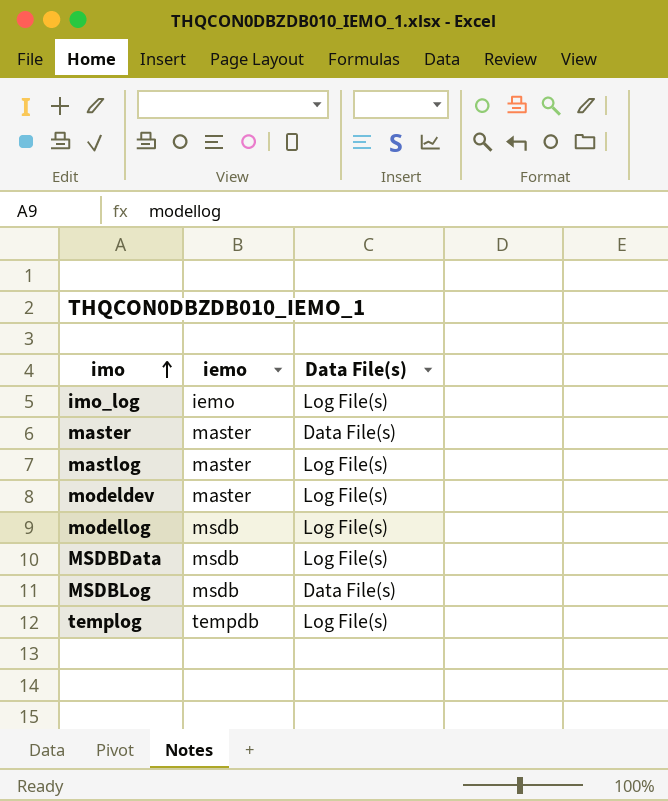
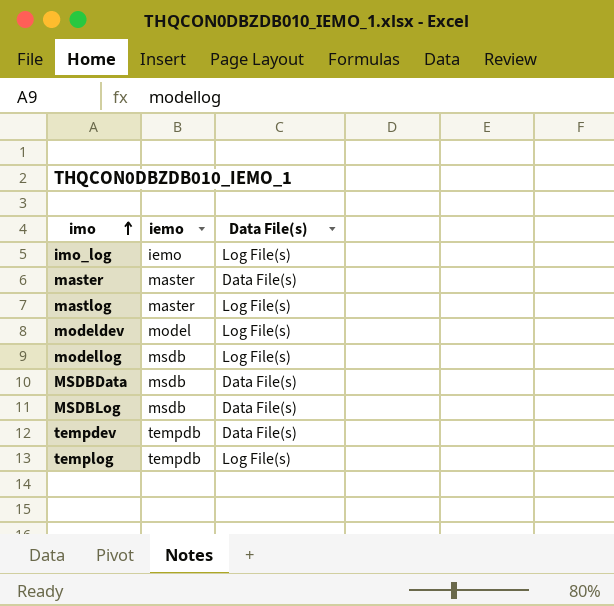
modeldev | iemo: master -> model
MSDBData | Data File(s): Log File(s) -> Data File(s)
row tempdev: none -> tempdb | Data File(s)

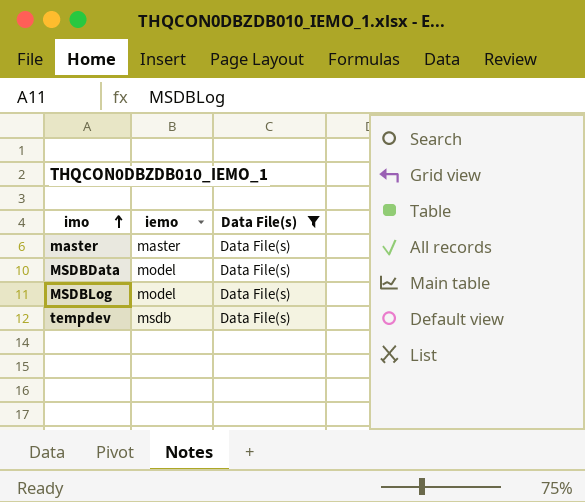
filter: none -> Data File(s) = Data File(s)
MSDBData | iemo: msdb -> model
MSDBLog | iemo: msdb -> model
tempdev | iemo: tempdb -> msdb

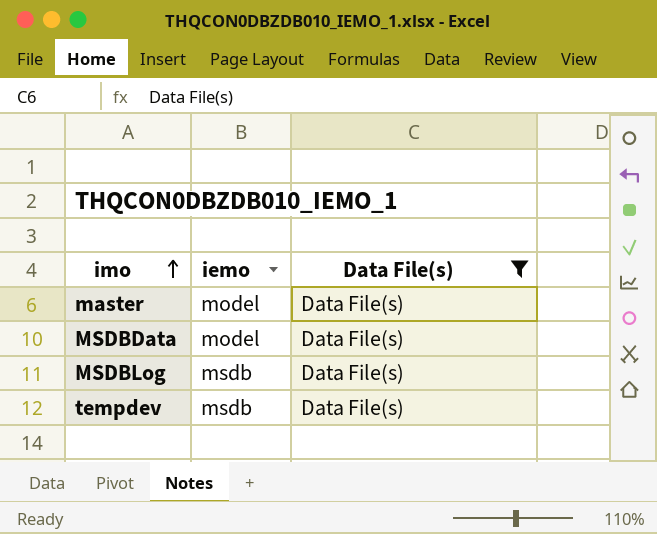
master | iemo: master -> model
MSDBLog | iemo: model -> msdb

